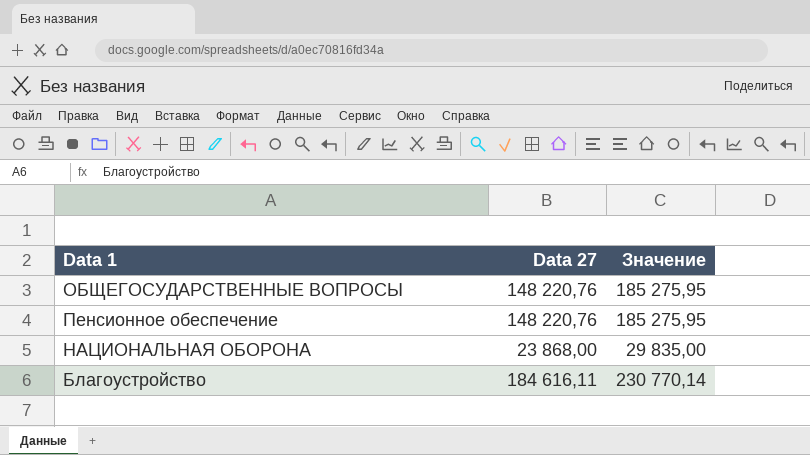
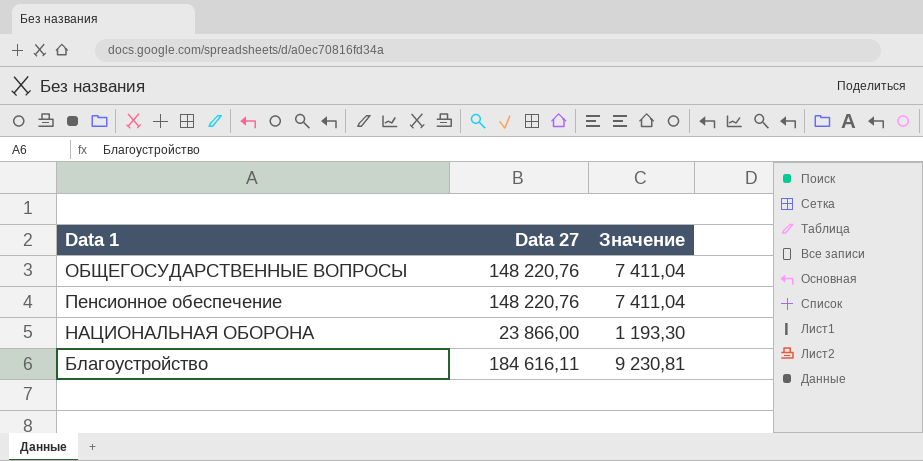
column Значение | formula: [Data 27] * 1,25 -> [Data 27] * 0,05
НАЦИОНАЛЬНАЯ ОБОРОНА | Data 27: 23 868,00 -> 23 866,00

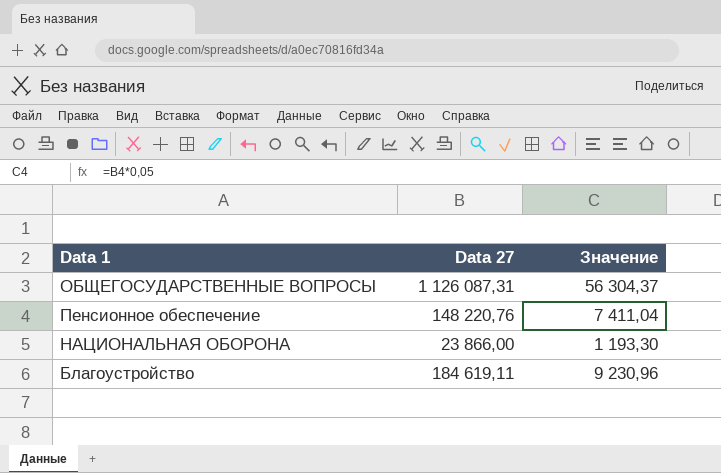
ОБЩЕГОСУДАРСТВЕННЫЕ ВОПРОСЫ | Data 27: 148 220,76 -> 1 126 087,31
ОБЩЕГОСУДАРСТВЕННЫЕ ВОПРОСЫ | Значение: 7 411,04 -> 56 304,37
Благоустройство | Data 27: 184 616,11 -> 184 619,11
Благоустройство | Значение: 9 230,81 -> 9 230,96

